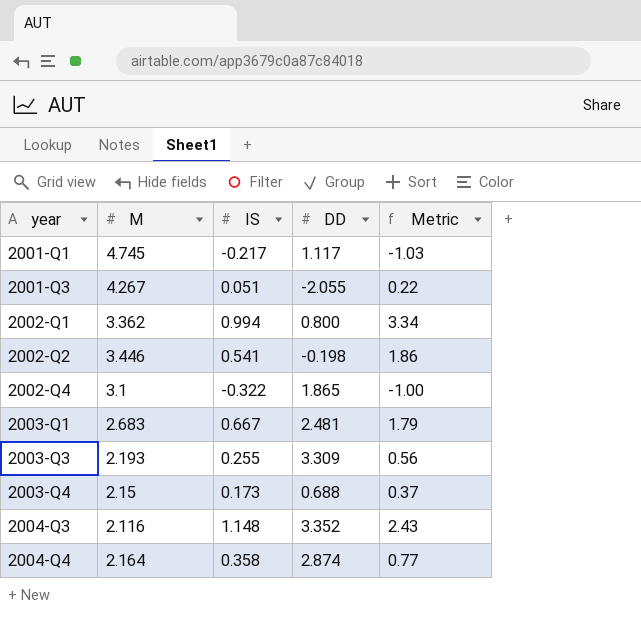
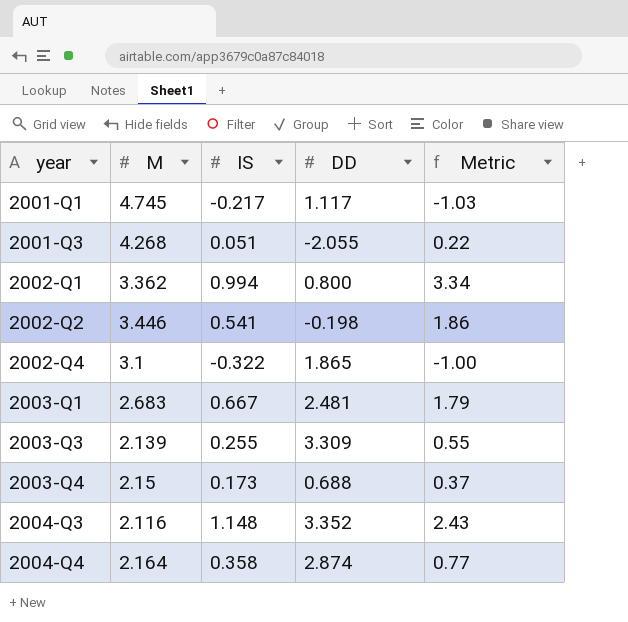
2001-Q3 | M: 4.267 -> 4.268
2003-Q3 | M: 2.193 -> 2.139
2003-Q3 | Metric: 0.56 -> 0.55

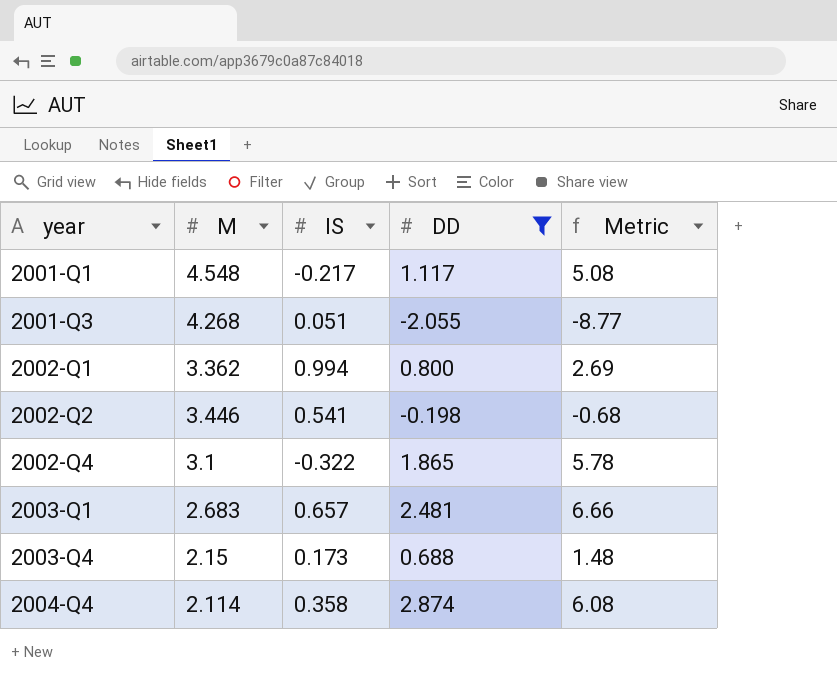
filter: none -> DD <= 2.874
column Metric | formula: [M] * [IS] -> [M] * [DD]
2001-Q1 | M: 4.745 -> 4.548
2003-Q1 | IS: 0.667 -> 0.657
2004-Q4 | M: 2.164 -> 2.114

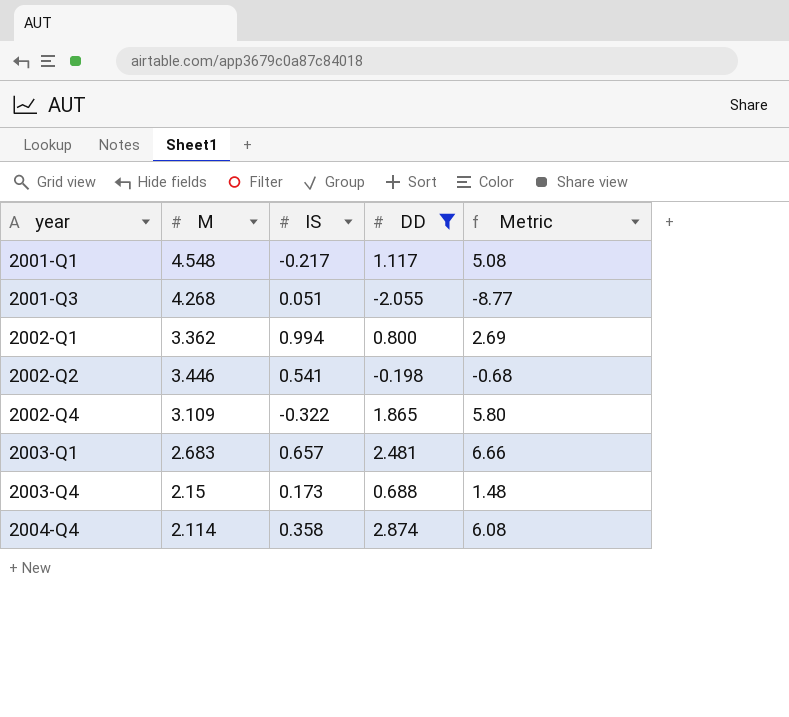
2002-Q4 | M: 3.1 -> 3.109
2002-Q4 | Metric: 5.78 -> 5.80

